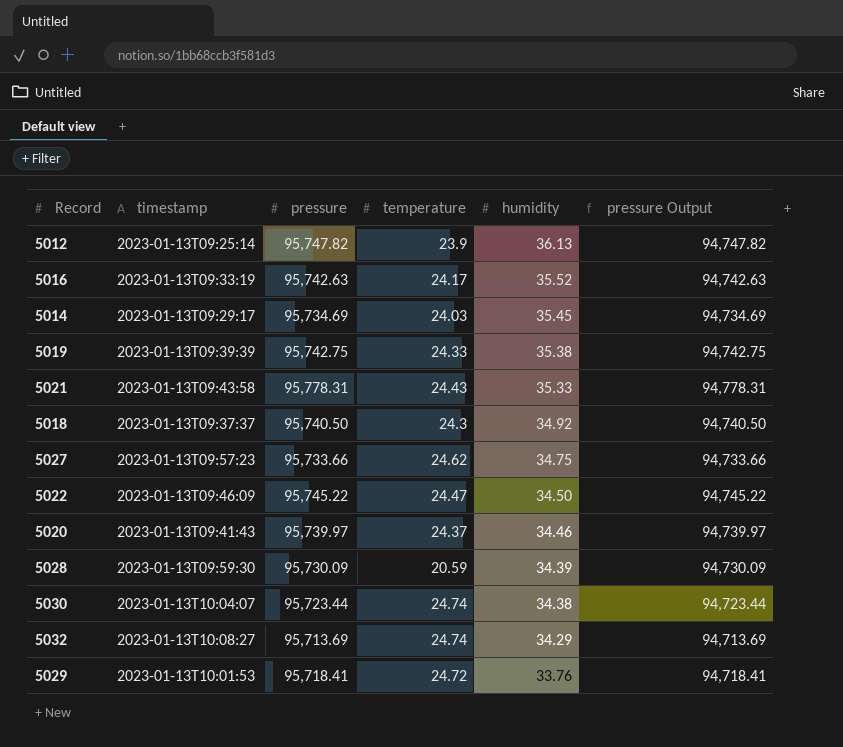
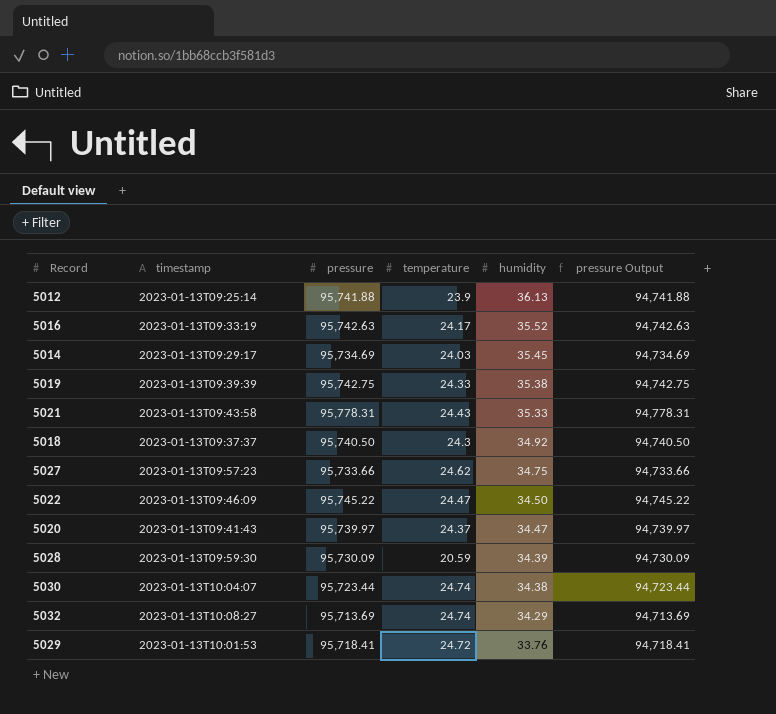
5012 | pressure: 95,747.82 -> 95,741.88
5012 | pressure Output: 94,747.82 -> 94,741.88
5020 | humidity: 34.46 -> 34.47

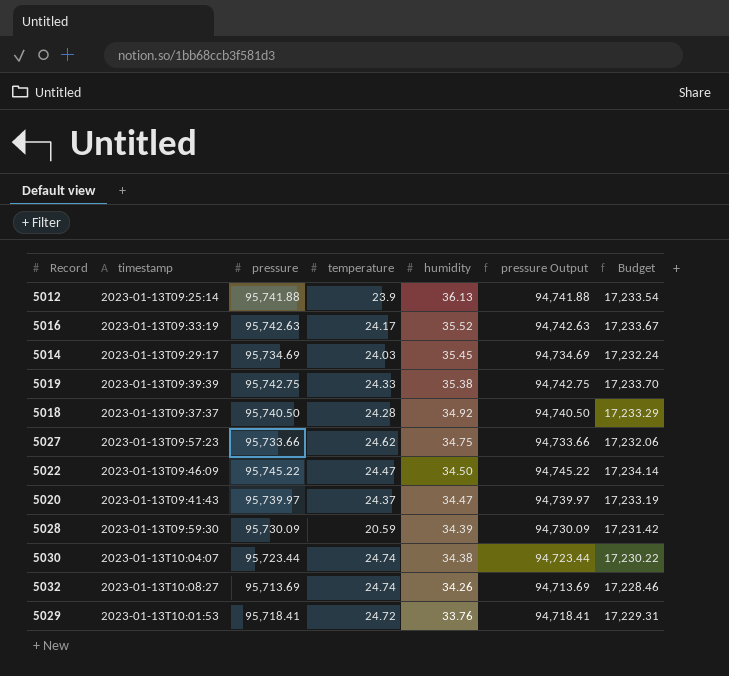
column Budget | formula: none -> [pressure] * 0.18
row 5021: 2023-01-13T09:43:58 | 95,778.31 | 24.43 | 35.33 | 94,778.31 -> none
5018 | temperature: 24.3 -> 24.28
5032 | humidity: 34.29 -> 34.26

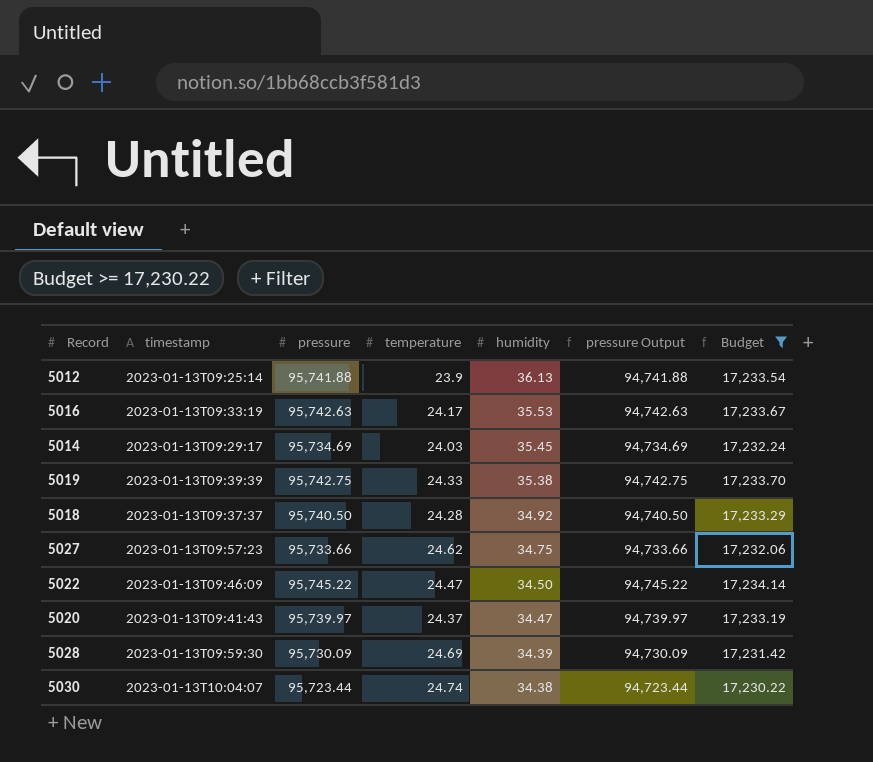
filter: none -> Budget >= 17,230.22
5016 | humidity: 35.52 -> 35.53
5028 | temperature: 20.59 -> 24.69

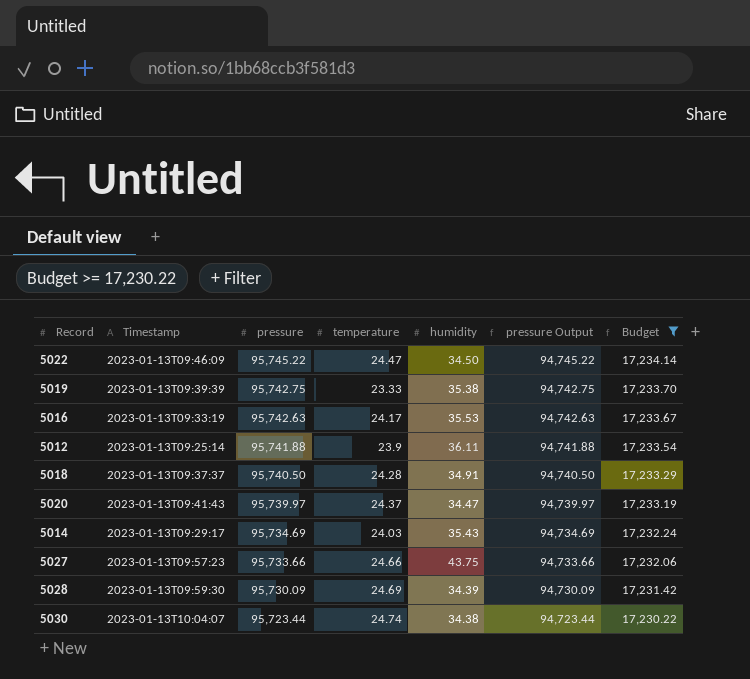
row order: humidity descending -> pressure descending
column name: timestamp -> Timestamp
5019 | temperature: 24.33 -> 23.33
5012 | humidity: 36.13 -> 36.11
5018 | humidity: 34.92 -> 34.91
5014 | humidity: 35.45 -> 35.43
5027 | temperature: 24.62 -> 24.66
5027 | humidity: 34.75 -> 43.75

